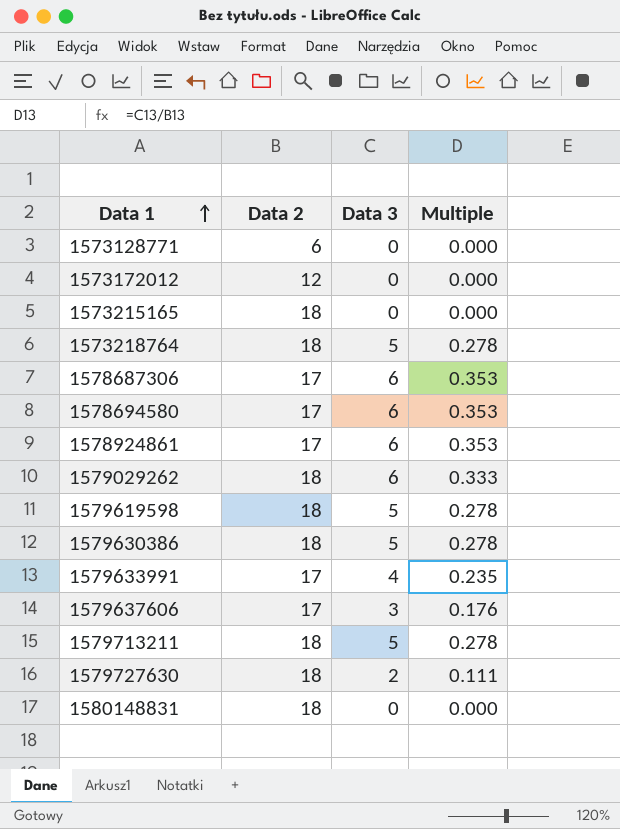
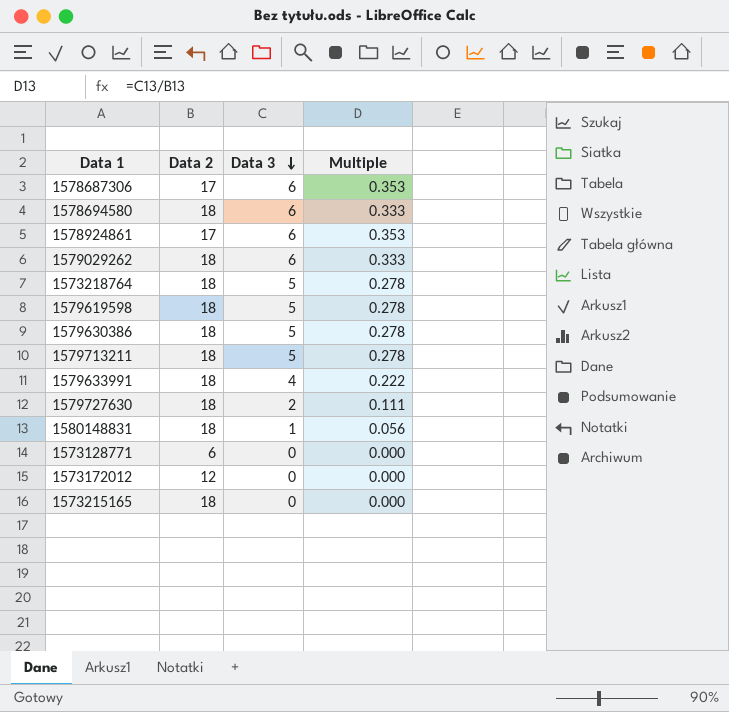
row order: Data 1 ascending -> Data 3 descending
row 1579637606: 17 | 3 | 0.176 -> none
1578694580 | Data 2: 17 -> 18
1578694580 | Multiple: 0.353 -> 0.333
1579633991 | Data 2: 17 -> 18
1579633991 | Multiple: 0.235 -> 0.222
1580148831 | Data 3: 0 -> 1
1580148831 | Multiple: 0.000 -> 0.056

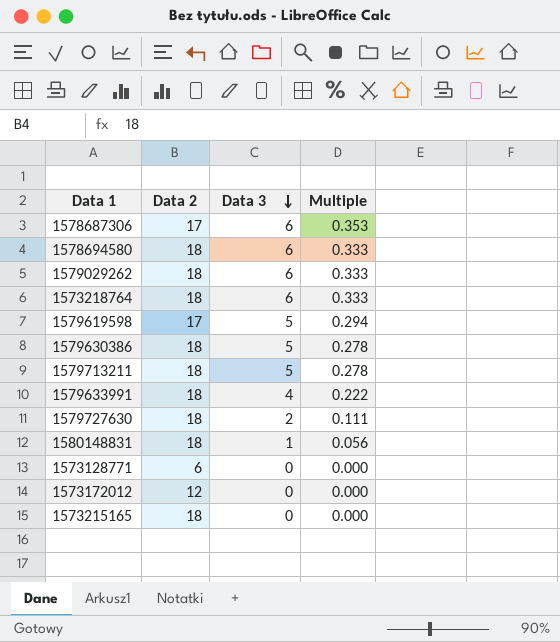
row 1578924861: 17 | 6 | 0.353 -> none
1573218764 | Data 3: 5 -> 6
1573218764 | Multiple: 0.278 -> 0.333
1579619598 | Data 2: 18 -> 17
1579619598 | Multiple: 0.278 -> 0.294

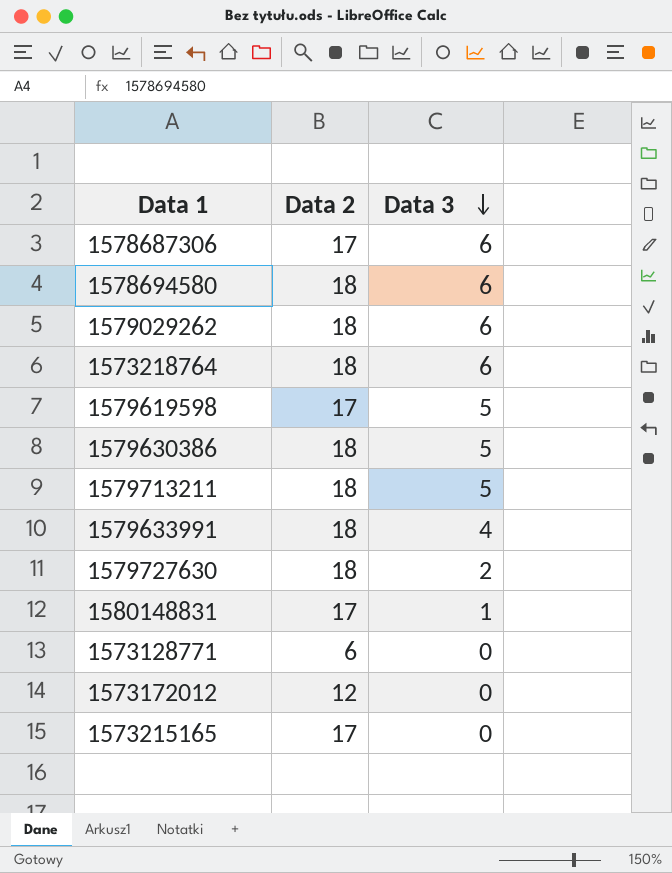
column Multiple | formula: [Data 3] / [Data 2] -> none
1580148831 | Data 2: 18 -> 17
1573215165 | Data 2: 18 -> 17

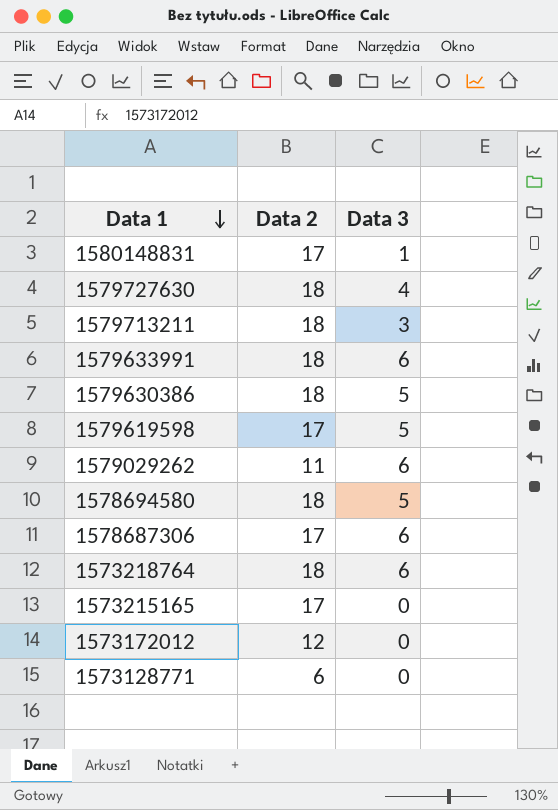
row order: Data 3 descending -> Data 1 descending
1579727630 | Data 3: 2 -> 4
1579713211 | Data 3: 5 -> 3
1579633991 | Data 3: 4 -> 6
1579029262 | Data 2: 18 -> 11
1578694580 | Data 3: 6 -> 5

